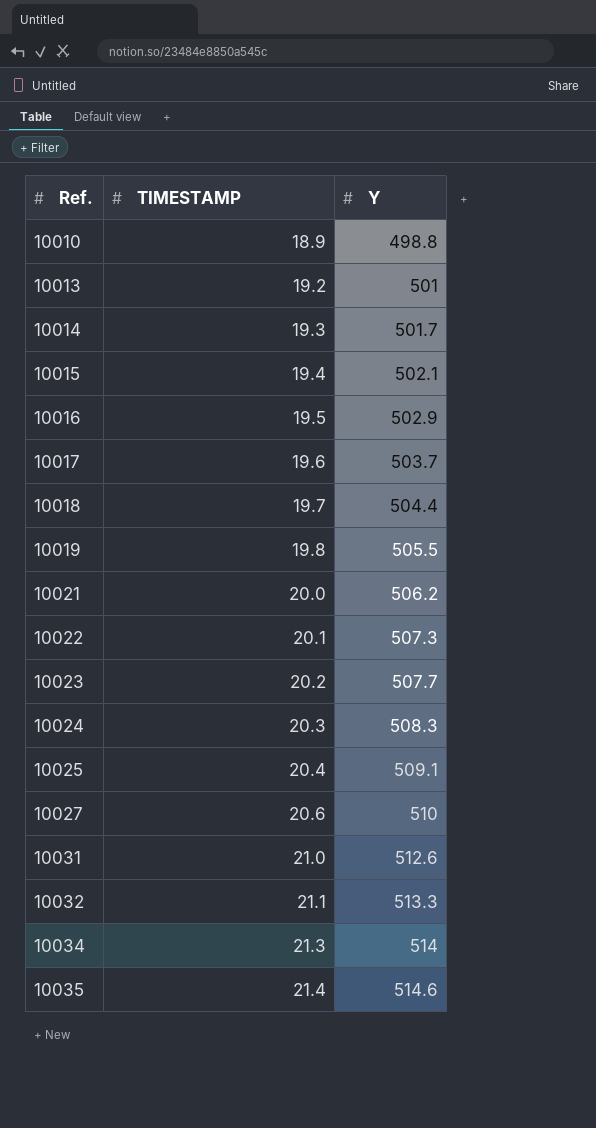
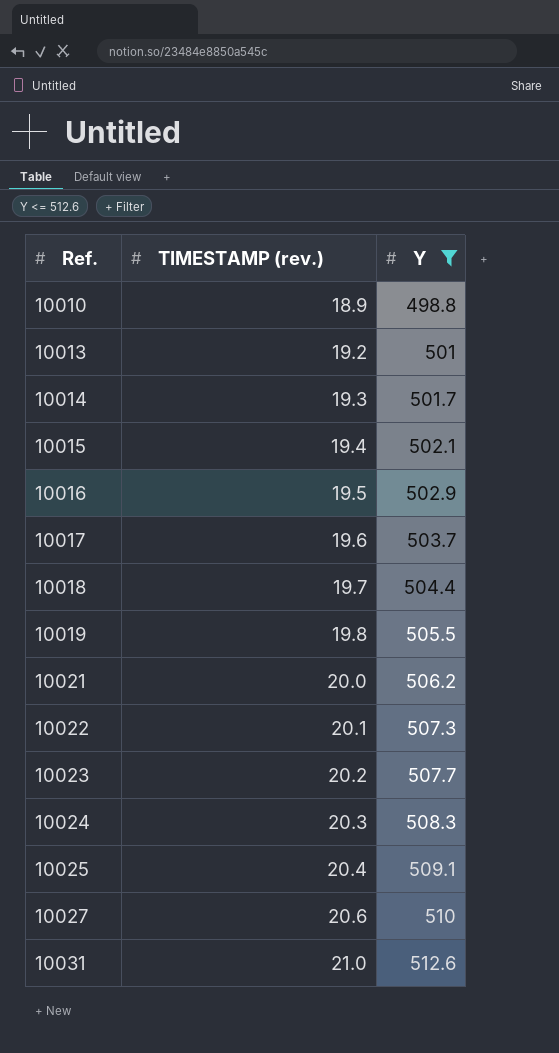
filter: none -> Y <= 512.6
column name: TIMESTAMP -> TIMESTAMP (rev.)

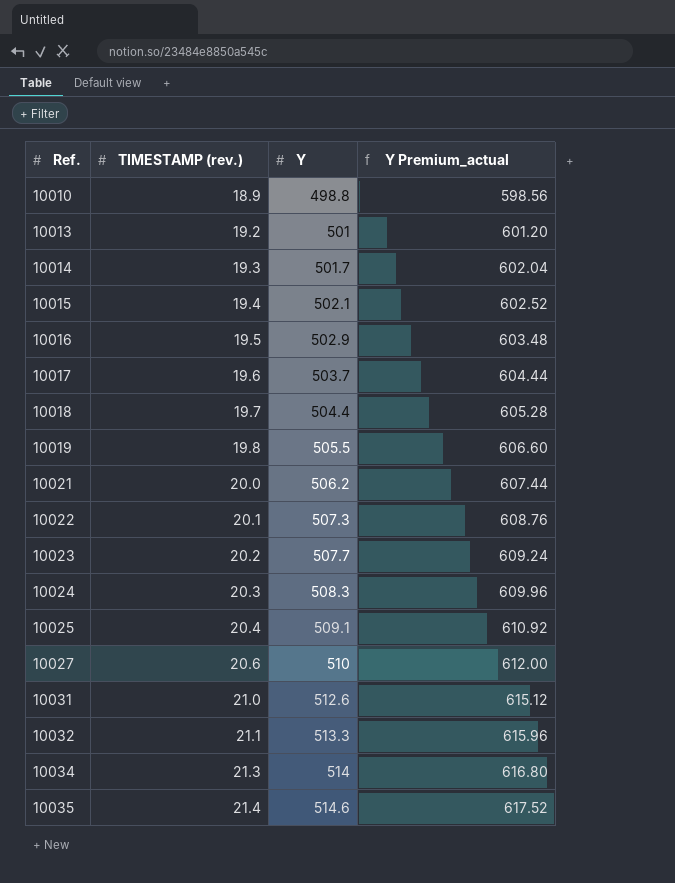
filter: Y <= 512.6 -> none
column Y Premium_actual | formula: none -> [Y] * 1.2

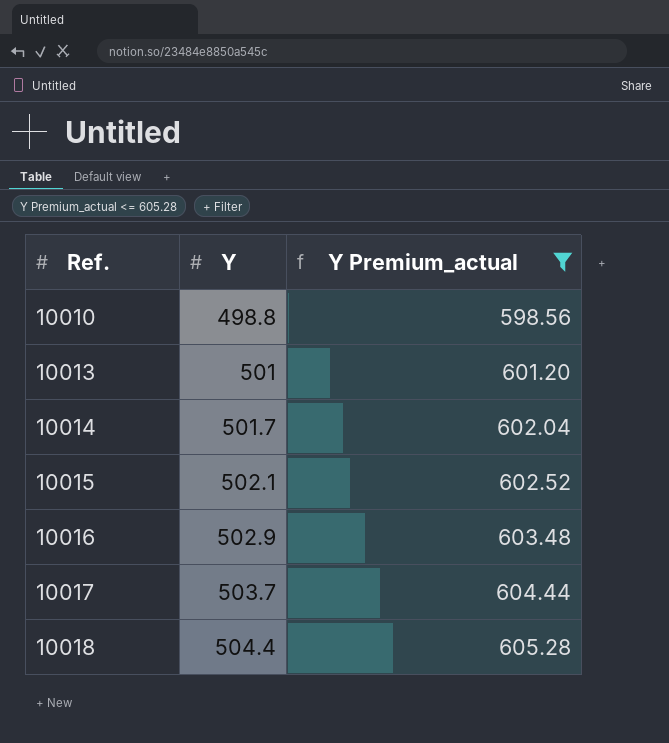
filter: none -> Y Premium_actual <= 605.28
column TIMESTAMP (rev.) | position: 2 -> none

